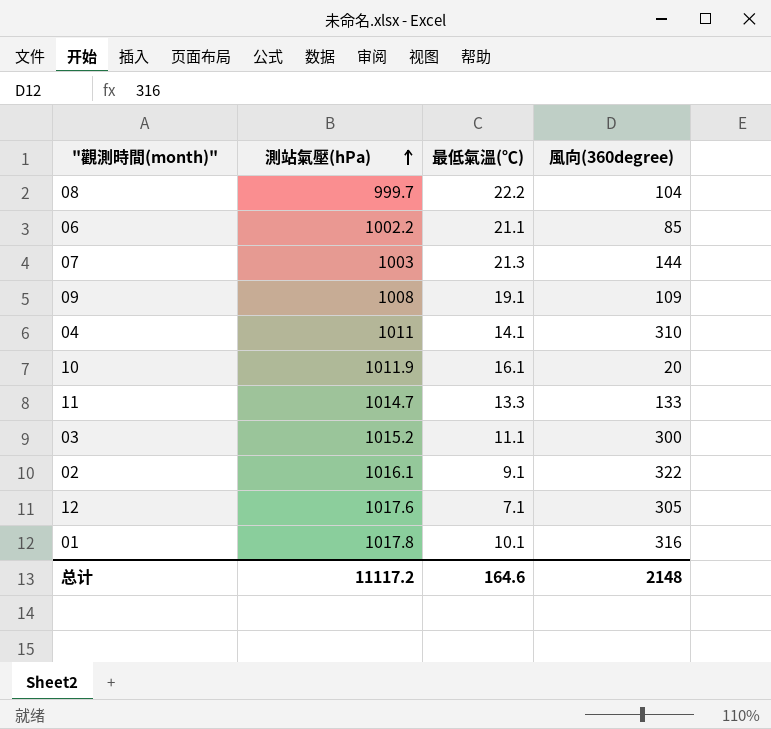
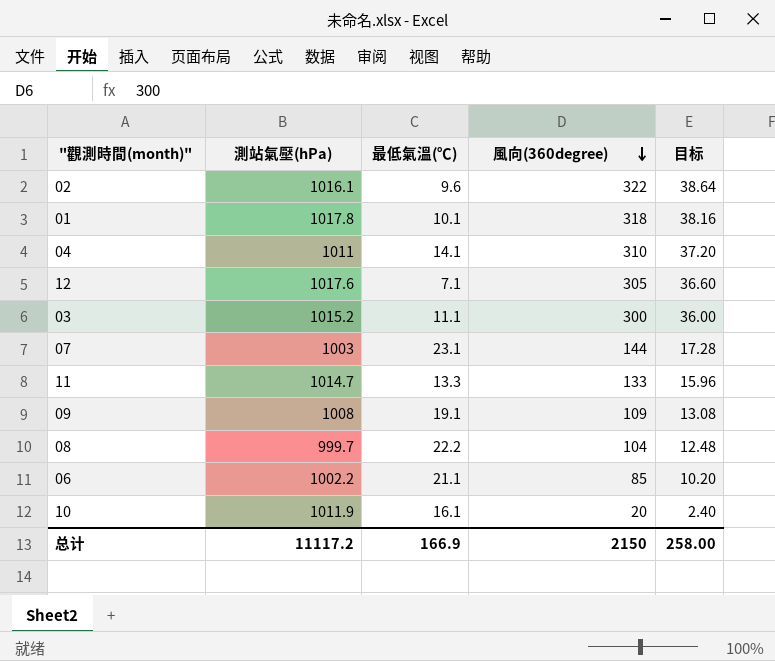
row order: 測站氣壓(hPa) ascending -> 風向(360degree) descending
column 目标 | formula: none -> [風向(360degree)] * 0.12
02 | 最低氣溫(℃): 9.1 -> 9.6
01 | 風向(360degree): 316 -> 318
07 | 最低氣溫(℃): 21.3 -> 23.1
总计 | 最低氣溫(℃): 164.6 -> 166.9
总计 | 風向(360degree): 2148 -> 2150

